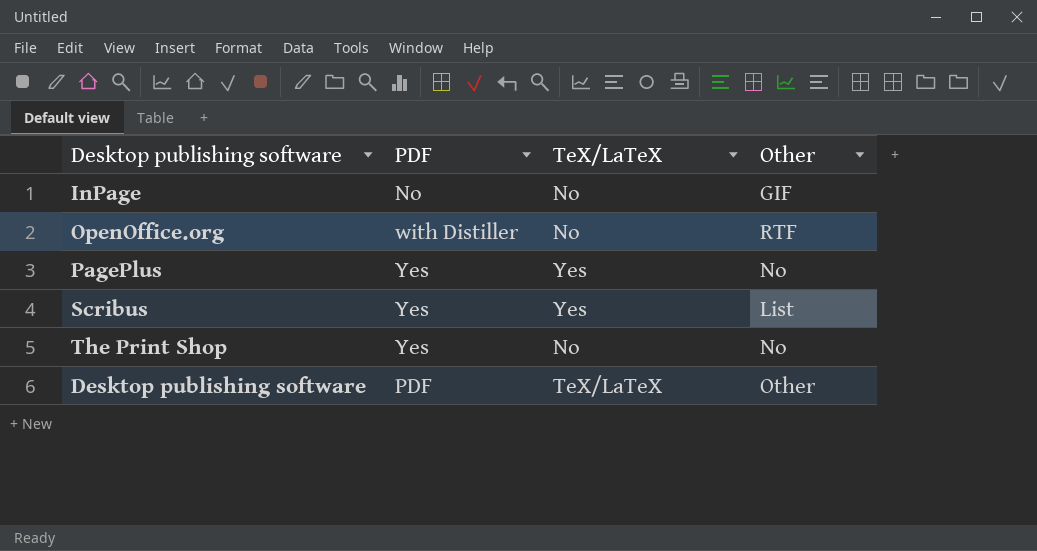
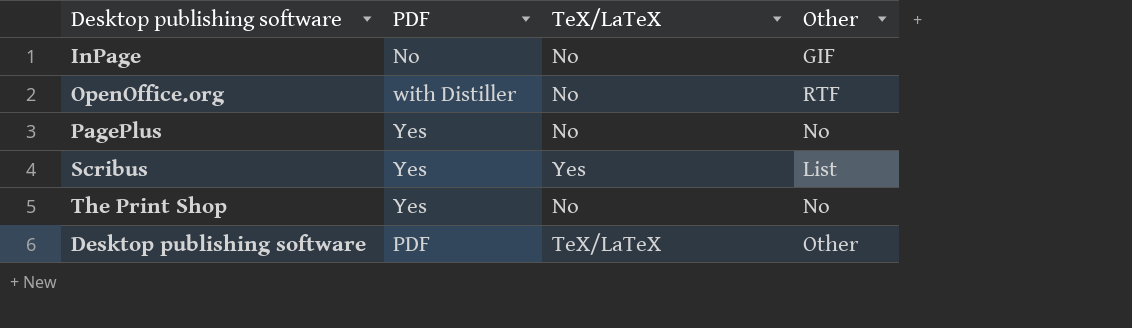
PagePlus | TeX/LaTeX: Yes -> No

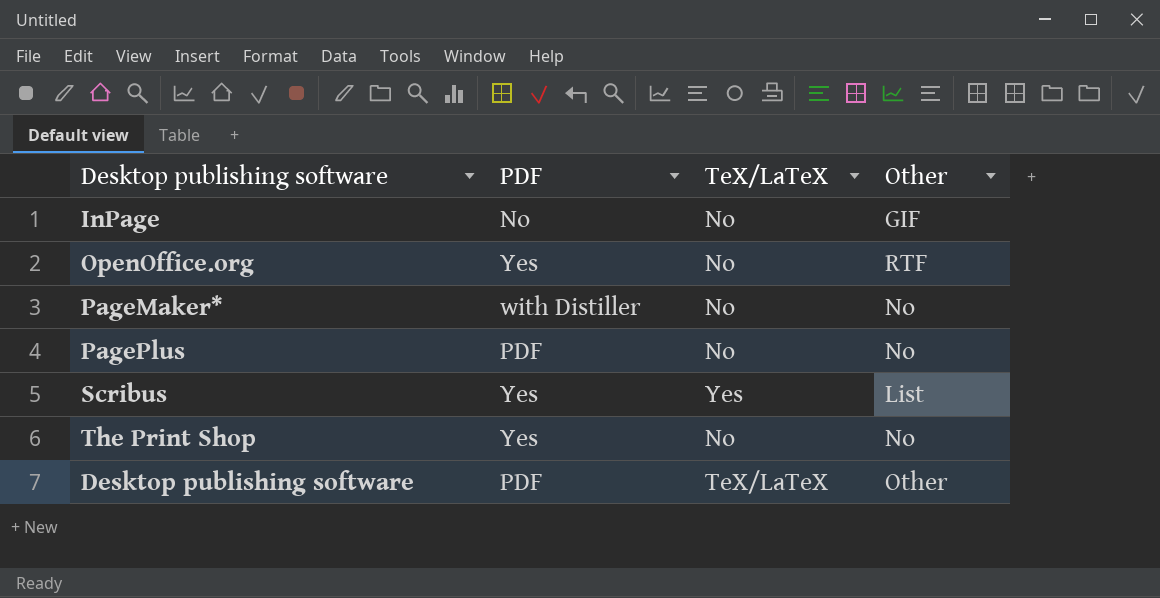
OpenOffice.org | PDF: with Distiller -> Yes
row PageMaker*: none -> with Distiller | No | No
PagePlus | PDF: Yes -> PDF

